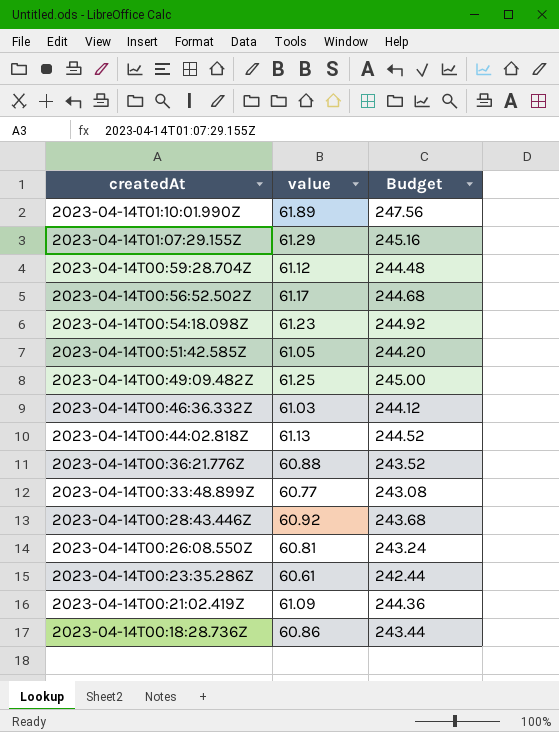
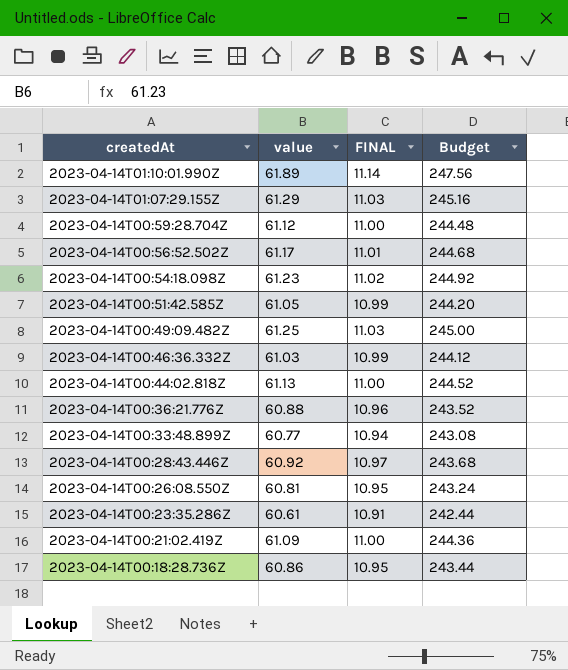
column FINAL | formula: none -> [value] * 0.18

